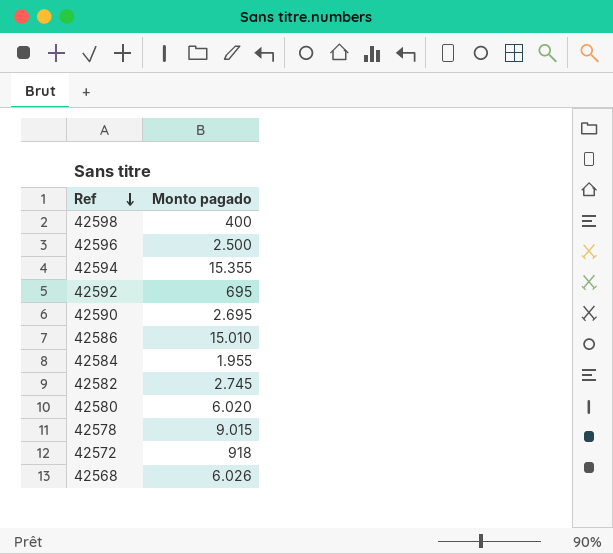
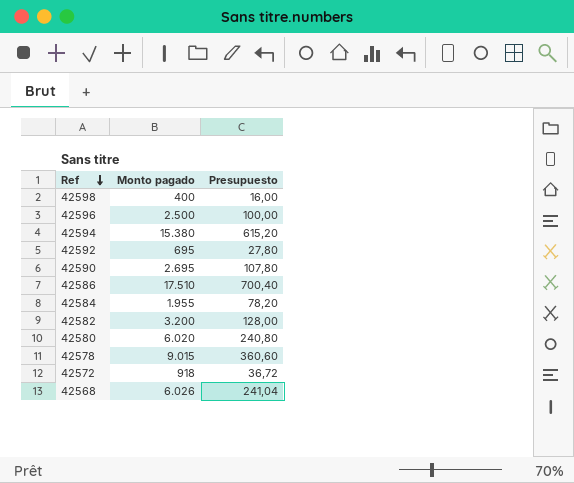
column Presupuesto | formula: none -> [Monto pagado] * 0,04
42594 | Monto pagado: 15.355 -> 15.380
42586 | Monto pagado: 15.010 -> 17.510
42582 | Monto pagado: 2.745 -> 3.200

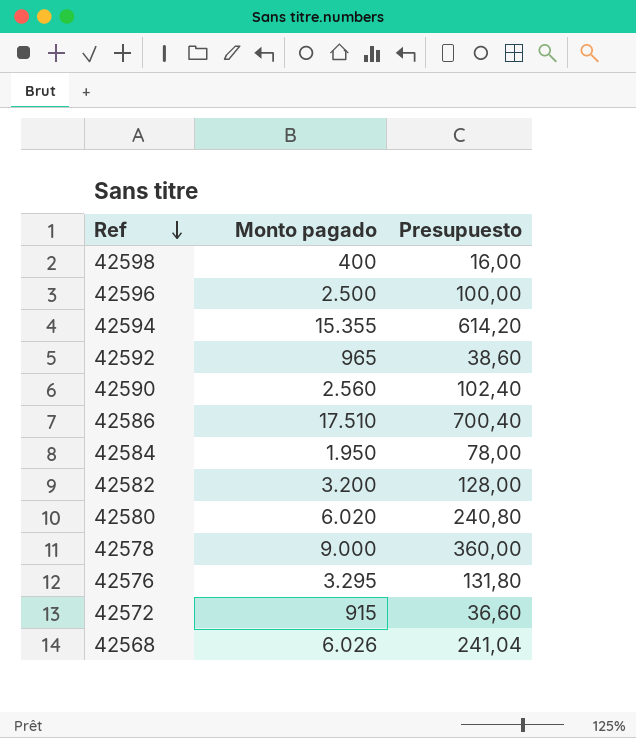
42594 | Monto pagado: 15.380 -> 15.355
42594 | Presupuesto: 615,20 -> 614,20
42592 | Monto pagado: 695 -> 965
42592 | Presupuesto: 27,80 -> 38,60
42590 | Monto pagado: 2.695 -> 2.560
42590 | Presupuesto: 107,80 -> 102,40
42584 | Monto pagado: 1.955 -> 1.950
42584 | Presupuesto: 78,20 -> 78,00
42578 | Monto pagado: 9.015 -> 9.000
42578 | Presupuesto: 360,60 -> 360,00
row 42576: none -> 3.295 | 131,80
42572 | Monto pagado: 918 -> 915
42572 | Presupuesto: 36,72 -> 36,60

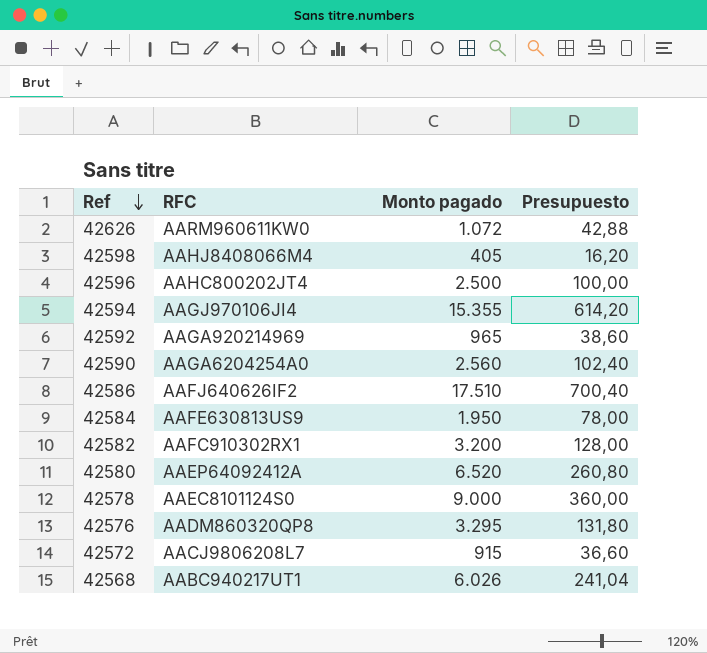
column RFC | position: none -> 2
row 42626: none -> AARM960611KW0 | 1.072 | 42,88
42598 | Monto pagado: 400 -> 405
42598 | Presupuesto: 16,00 -> 16,20
42580 | Monto pagado: 6.020 -> 6.520
42580 | Presupuesto: 240,80 -> 260,80

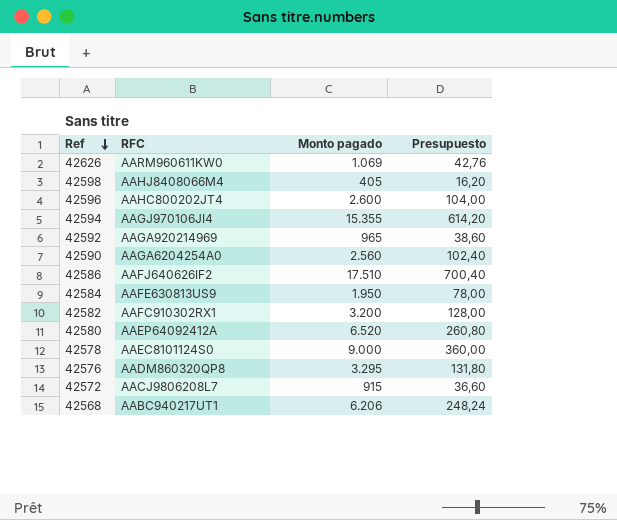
42626 | Monto pagado: 1.072 -> 1.069
42626 | Presupuesto: 42,88 -> 42,76
42596 | Monto pagado: 2.500 -> 2.600
42596 | Presupuesto: 100,00 -> 104,00
42568 | Monto pagado: 6.026 -> 6.206
42568 | Presupuesto: 241,04 -> 248,24

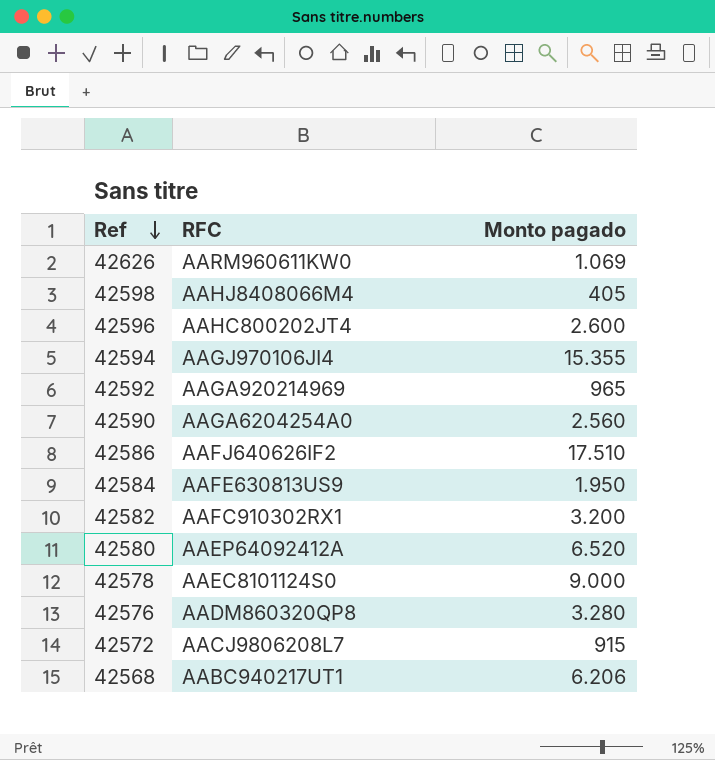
column Presupuesto | formula: [Monto pagado] * 0,04 -> none
42576 | Monto pagado: 3.295 -> 3.280

